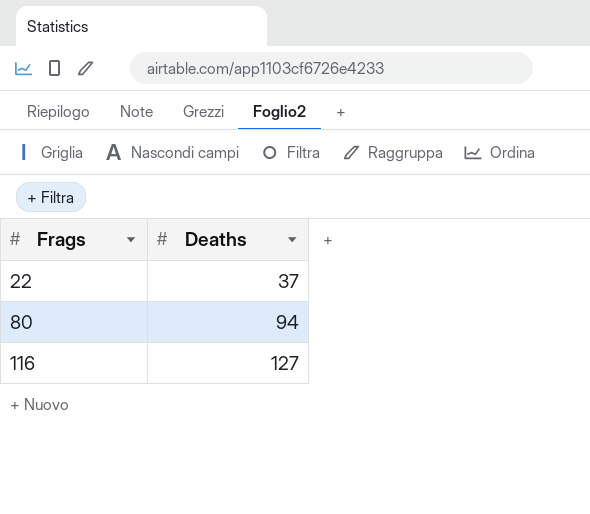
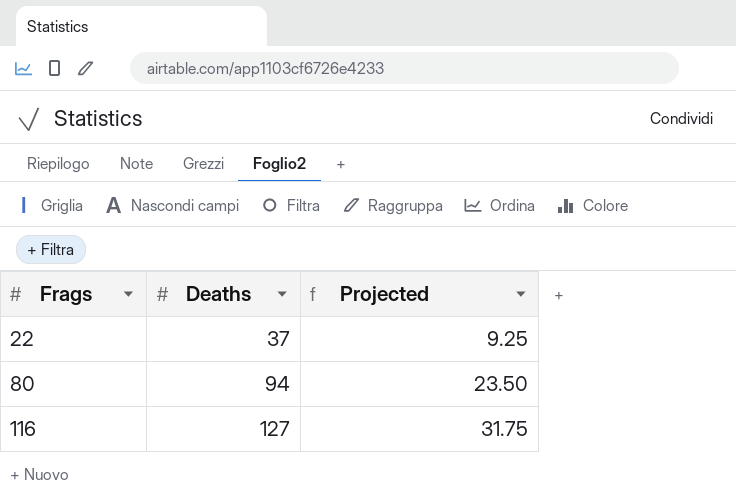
column Projected | formula: none -> [Deaths] * 0.25

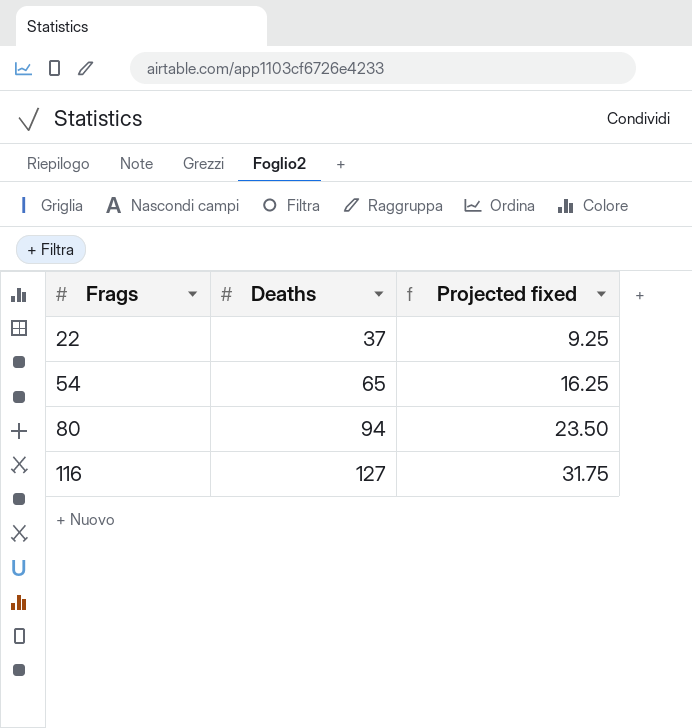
column name: Projected -> Projected fixed
row 54: none -> 65 | 16.25

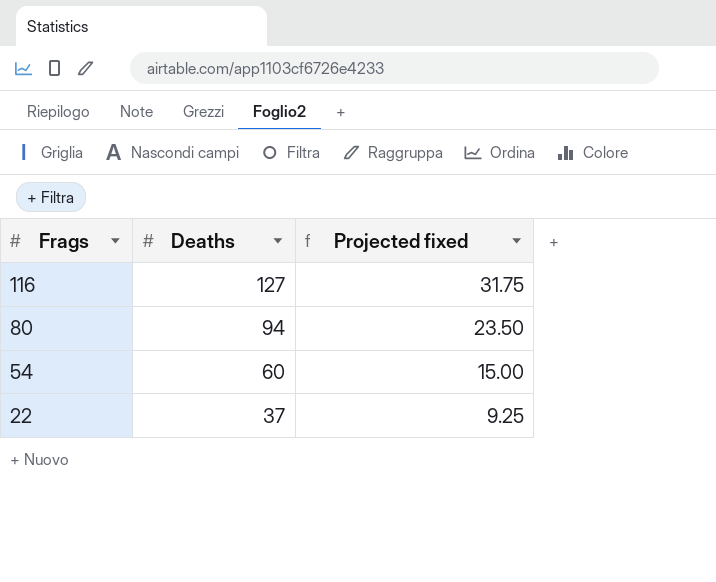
row order: Frags ascending -> Frags descending
54 | Deaths: 65 -> 60
54 | Projected fixed: 16.25 -> 15.00

